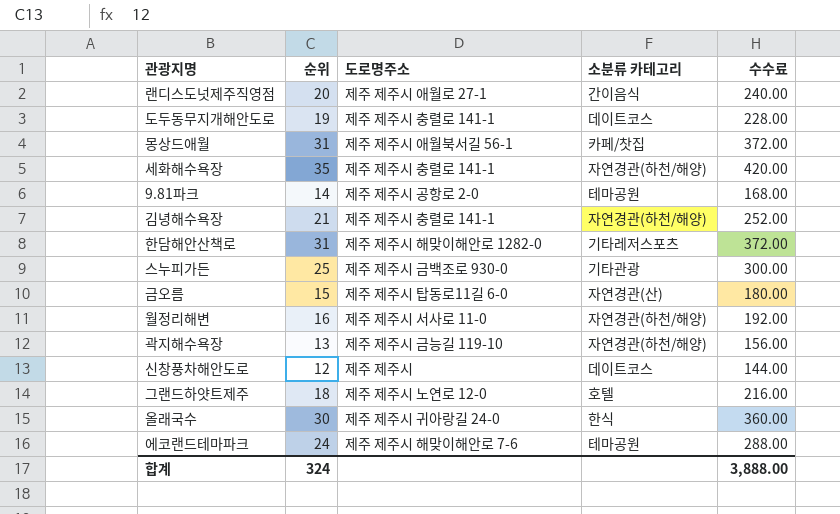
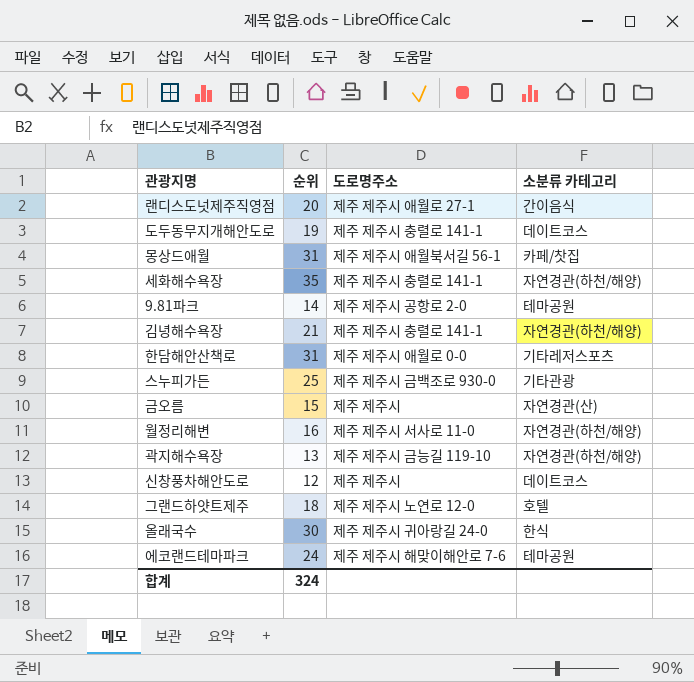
column 수수료 | formula: [순위] * 12 -> none
한담해안산책로 | 도로명주소: 제주 제주시 해맞이해안로 1282-0 -> 제주 제주시 애월로 0-0
금오름 | 도로명주소: 제주 제주시 탑동로11길 6-0 -> 제주 제주시

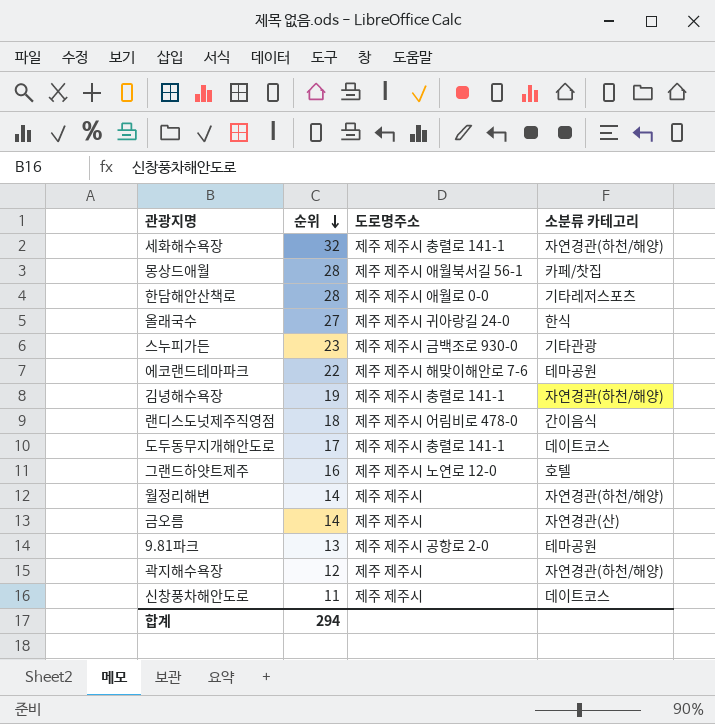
row order: none -> 순위 descending
세화해수욕장 | 순위: 35 -> 32
몽상드애월 | 순위: 31 -> 28
한담해안산책로 | 순위: 31 -> 28
올래국수 | 순위: 30 -> 27
스누피가든 | 순위: 25 -> 23
에코랜드테마파크 | 순위: 24 -> 22
김녕해수욕장 | 순위: 21 -> 19
랜디스도넛제주직영점 | 순위: 20 -> 18
랜디스도넛제주직영점 | 도로명주소: 제주 제주시 애월로 27-1 -> 제주 제주시 어림비로 478-0
도두동무지개해안도로 | 순위: 19 -> 17
그랜드하얏트제주 | 순위: 18 -> 16
월정리해변 | 순위: 16 -> 14
월정리해변 | 도로명주소: 제주 제주시 서사로 11-0 -> 제주 제주시
금오름 | 순위: 15 -> 14
9.81파크 | 순위: 14 -> 13
곽지해수욕장 | 순위: 13 -> 12
곽지해수욕장 | 도로명주소: 제주 제주시 금능길 119-10 -> 제주 제주시
신창풍차해안도로 | 순위: 12 -> 11
합계 | 순위: 324 -> 294

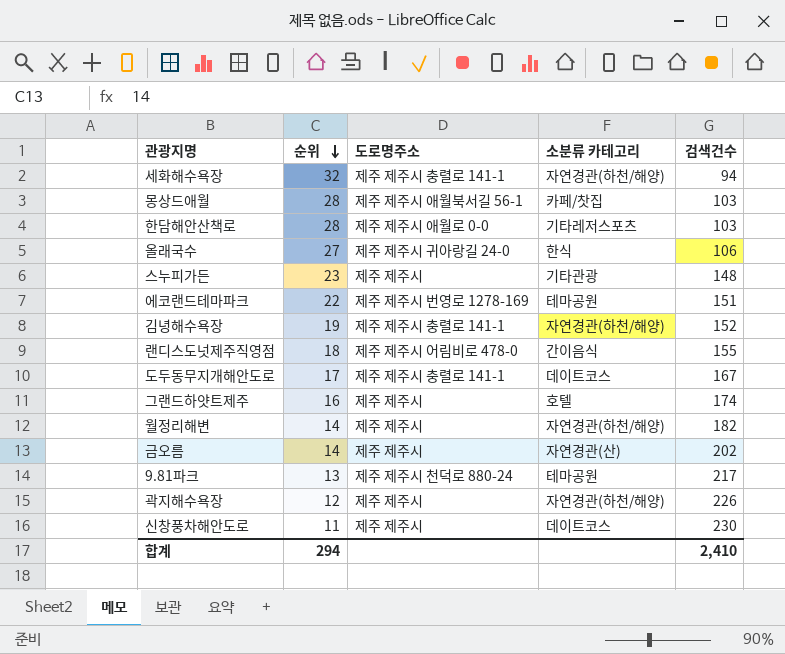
column 검색건수 | position: none -> 5
스누피가든 | 도로명주소: 제주 제주시 금백조로 930-0 -> 제주 제주시
에코랜드테마파크 | 도로명주소: 제주 제주시 해맞이해안로 7-6 -> 제주 제주시 번영로 1278-169
그랜드하얏트제주 | 도로명주소: 제주 제주시 노연로 12-0 -> 제주 제주시
9.81파크 | 도로명주소: 제주 제주시 공항로 2-0 -> 제주 제주시 천덕로 880-24

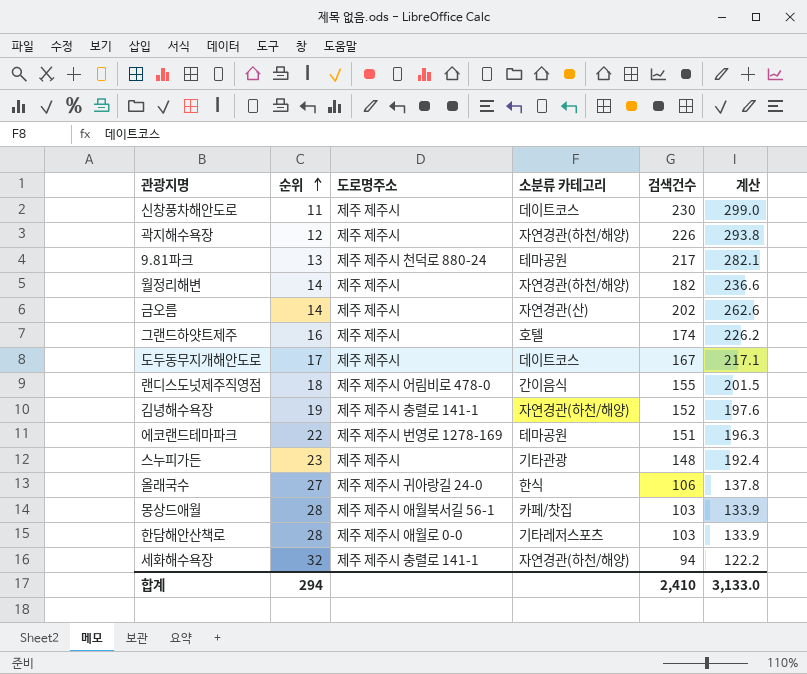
row order: 순위 descending -> 순위 ascending
column 계산 | formula: none -> [검색건수] * 1.3
도두동무지개해안도로 | 도로명주소: 제주 제주시 충렬로 141-1 -> 제주 제주시

